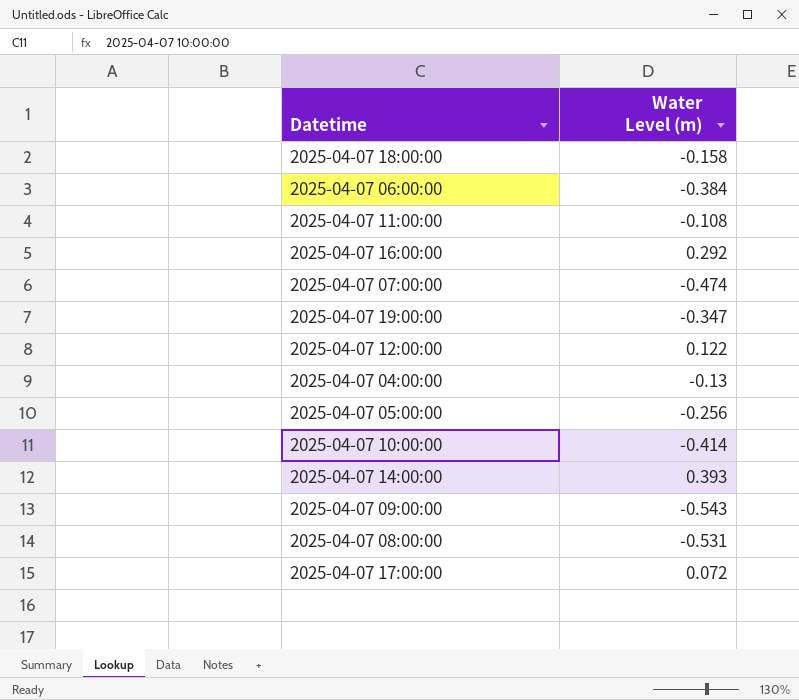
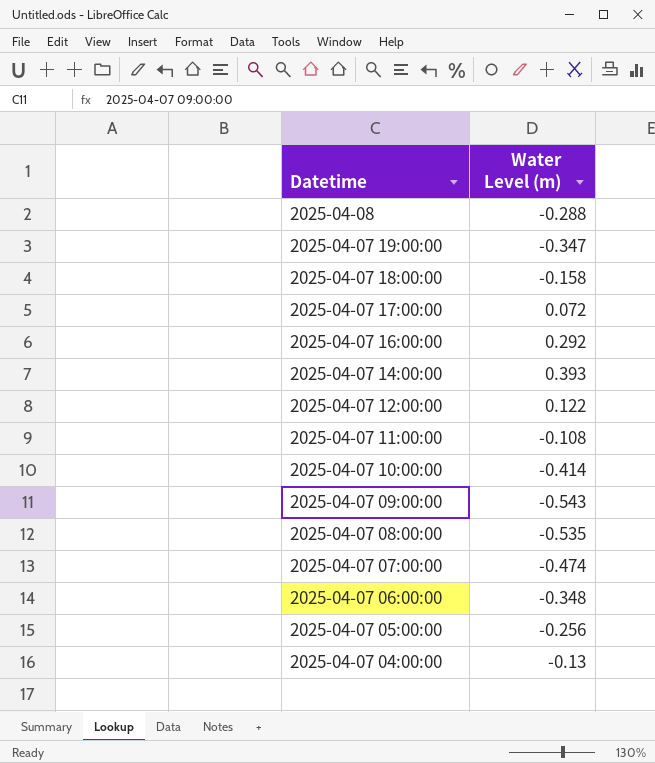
row order: none -> Datetime descending
row 2025-04-08: none -> -0.288
2025-04-07 08:00:00 | Water Level (m): -0.531 -> -0.535
2025-04-07 06:00:00 | Water Level (m): -0.384 -> -0.348

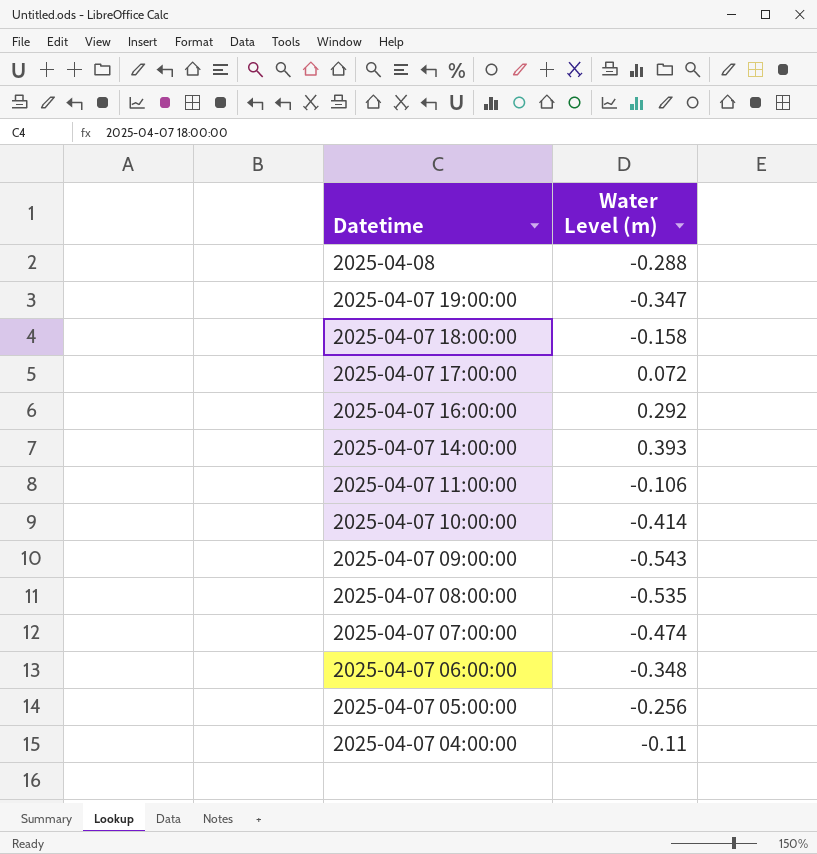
row 2025-04-07 12:00:00: 0.122 -> none
2025-04-07 11:00:00 | Water Level (m): -0.108 -> -0.106
2025-04-07 04:00:00 | Water Level (m): -0.13 -> -0.11

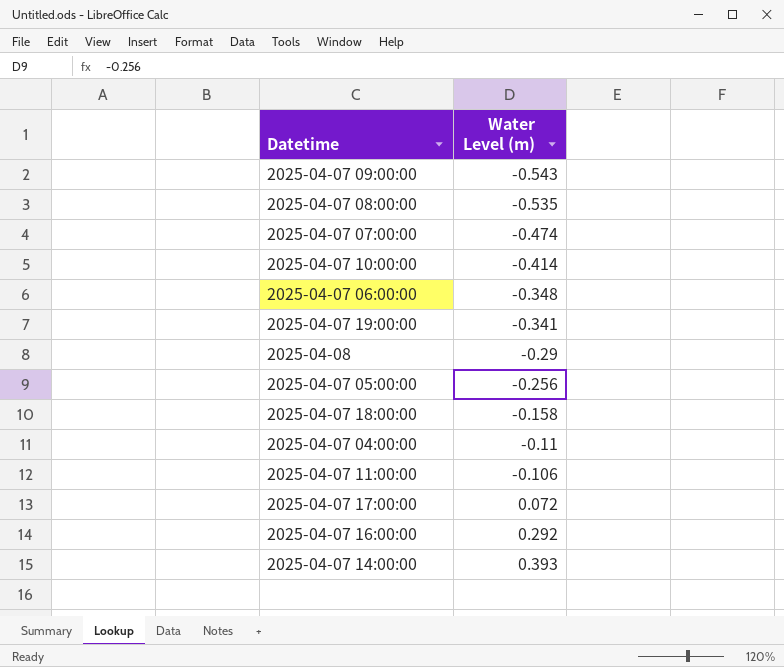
row order: Datetime descending -> Water Level (m) ascending
2025-04-07 19:00:00 | Water Level (m): -0.347 -> -0.341
2025-04-08 | Water Level (m): -0.288 -> -0.29

